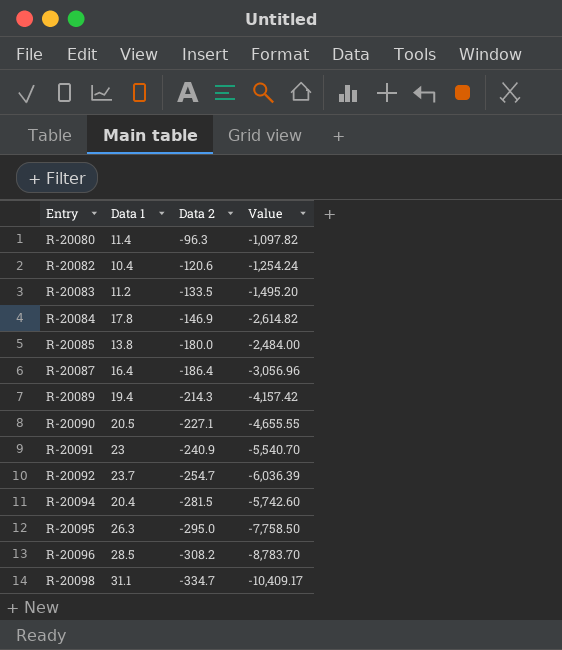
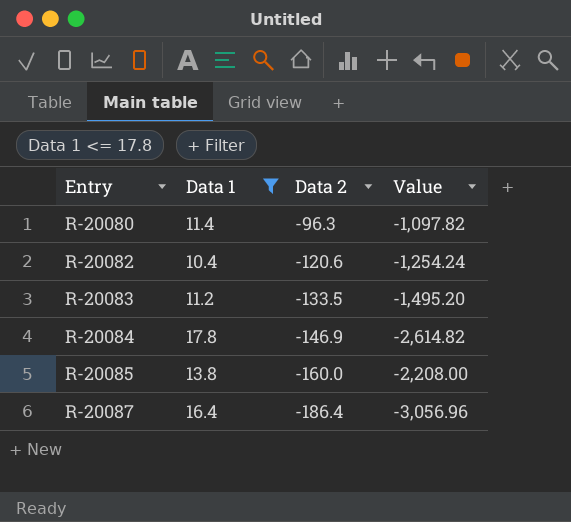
filter: none -> Data 1 <= 17.8
R-20085 | Data 2: -180.0 -> -160.0
R-20085 | Value: -2,484.00 -> -2,208.00

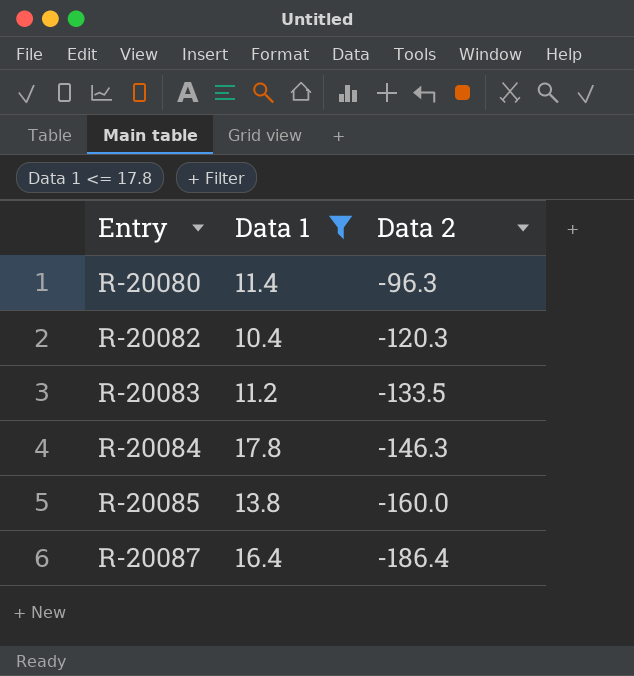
column Value | formula: [Data 1] * [Data 2] -> none
R-20082 | Data 2: -120.6 -> -120.3
R-20084 | Data 2: -146.9 -> -146.3

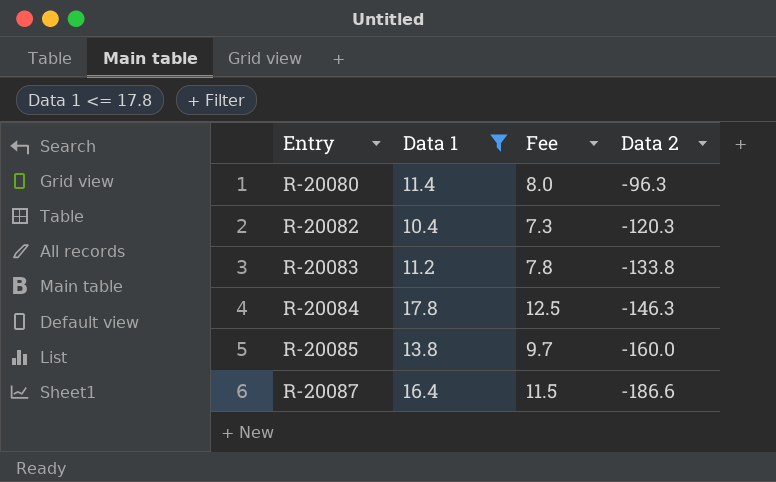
column Fee | formula: none -> [Data 1] * 0.7
R-20083 | Data 2: -133.5 -> -133.8
R-20087 | Data 2: -186.4 -> -186.6

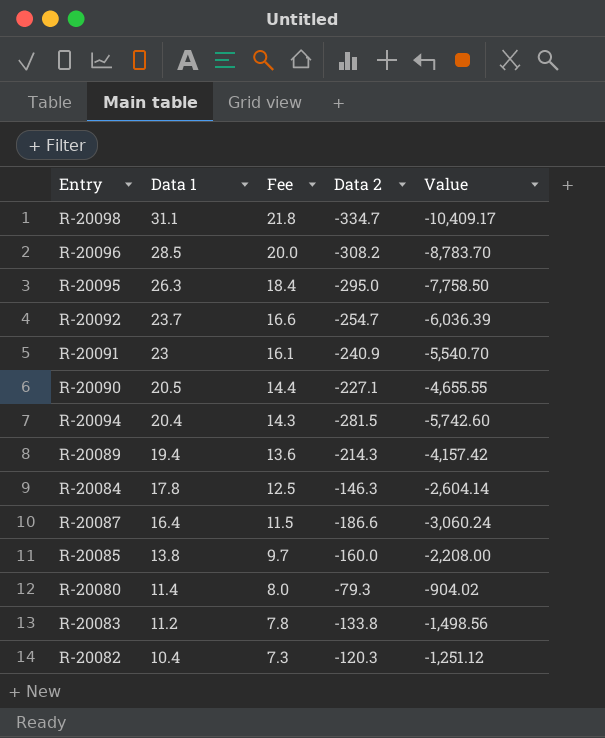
filter: Data 1 <= 17.8 -> none
row order: Entry ascending -> Data 1 descending
column Value | formula: none -> [Data 1] * [Data 2]
R-20080 | Data 2: -96.3 -> -79.3

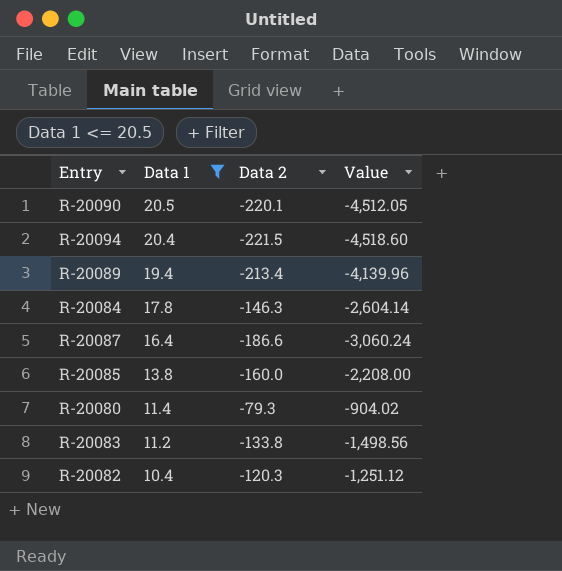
filter: none -> Data 1 <= 20.5
column Fee | formula: [Data 1] * 0.7 -> none
R-20090 | Data 2: -227.1 -> -220.1
R-20090 | Value: -4,655.55 -> -4,512.05
R-20094 | Data 2: -281.5 -> -221.5
R-20094 | Value: -5,742.60 -> -4,518.60
R-20089 | Data 2: -214.3 -> -213.4
R-20089 | Value: -4,157.42 -> -4,139.96

